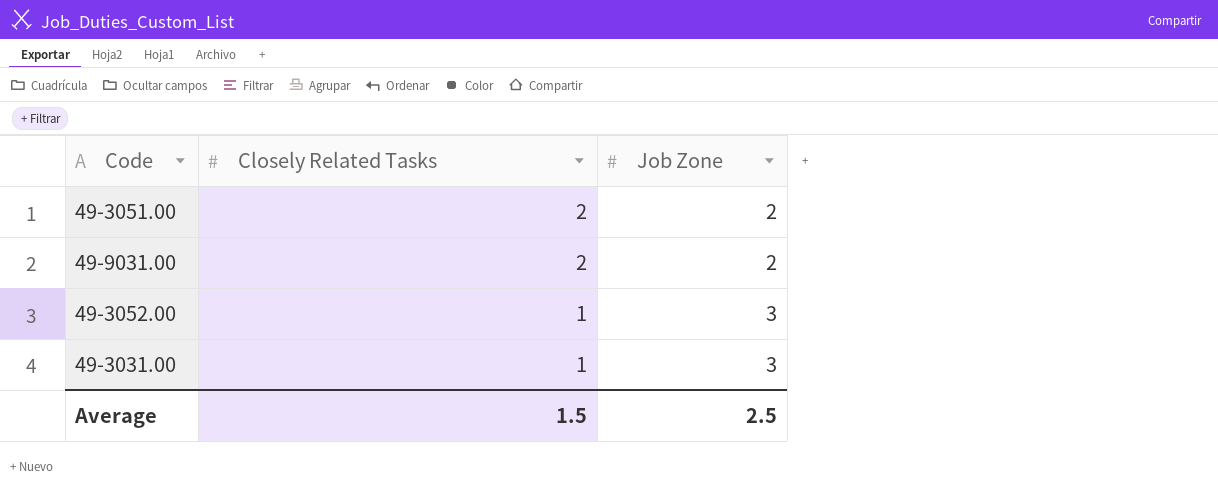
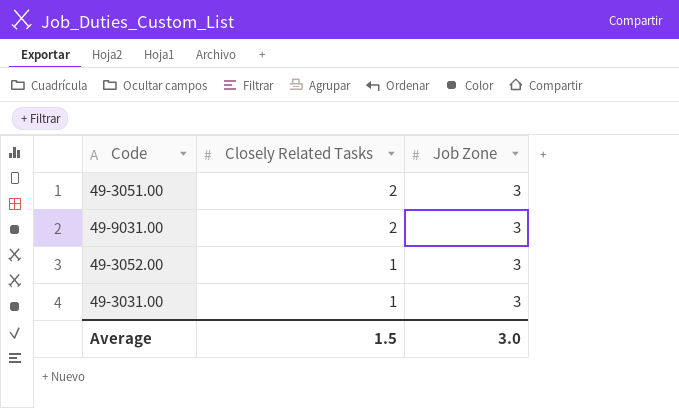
49-3051.00 | Job Zone: 2 -> 3
49-9031.00 | Job Zone: 2 -> 3
Average | Job Zone: 2.5 -> 3.0

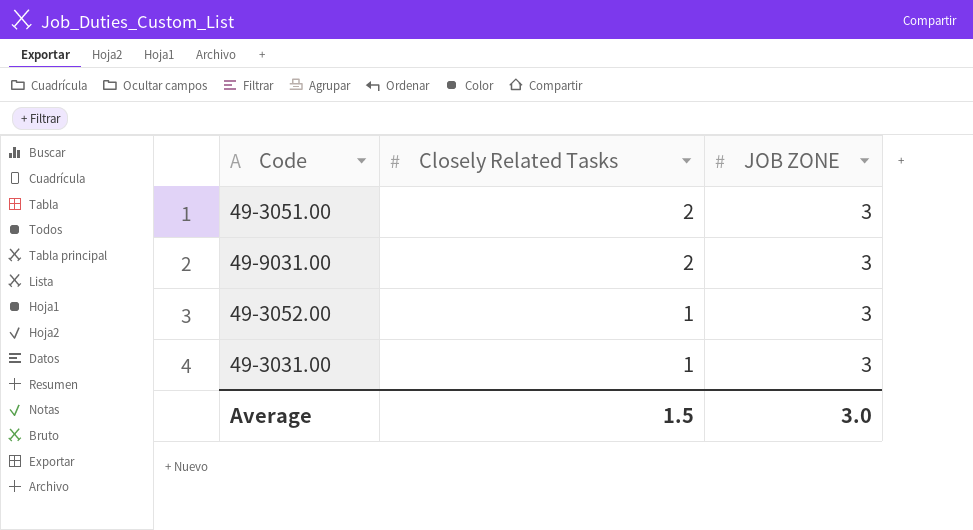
column name: Job Zone -> JOB ZONE

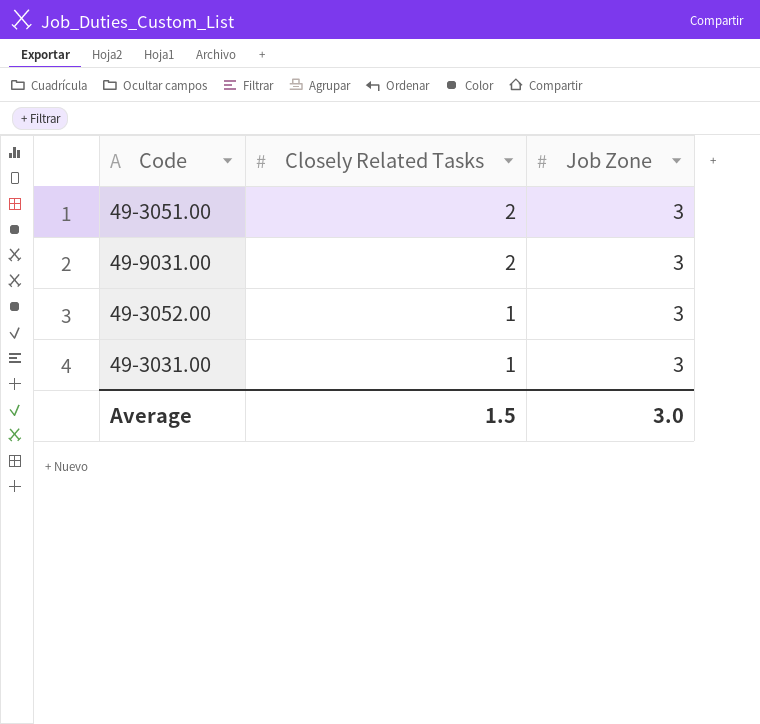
column name: JOB ZONE -> Job Zone

